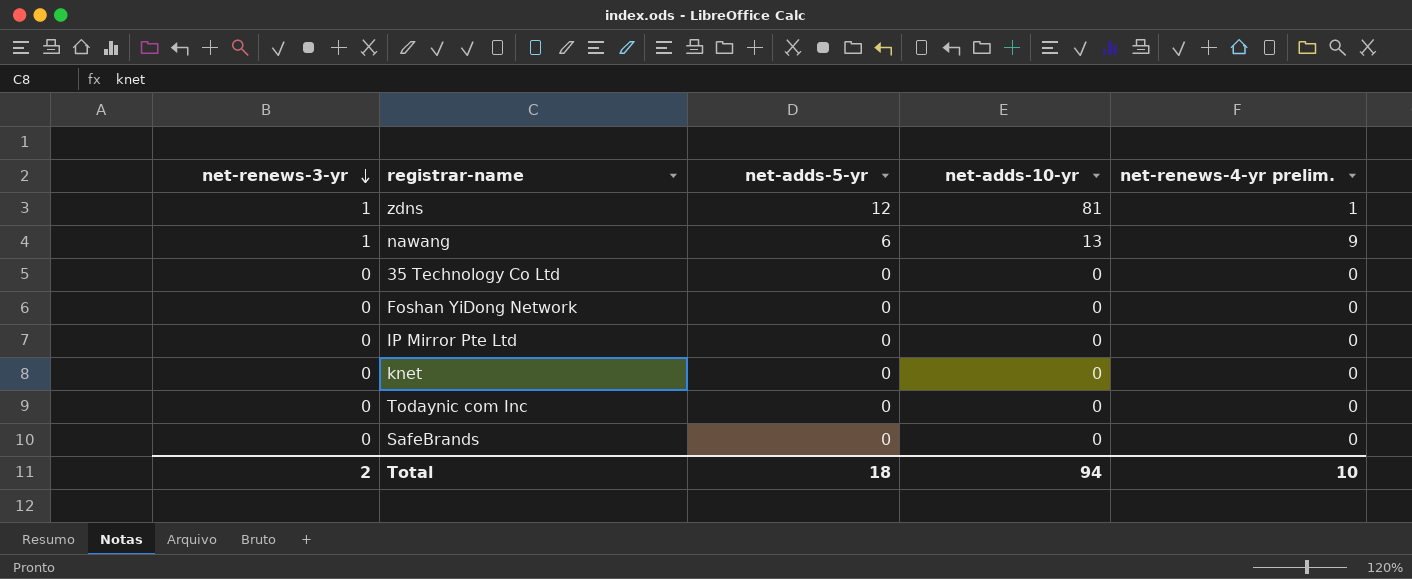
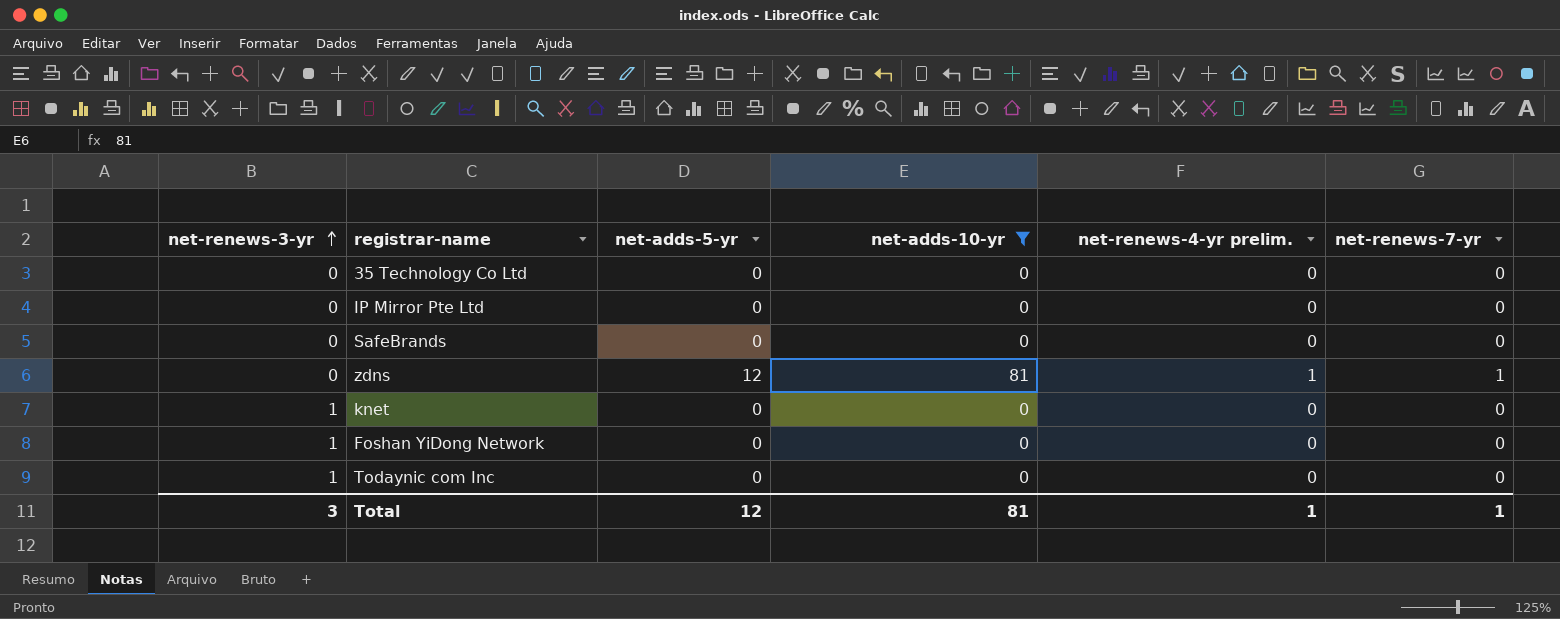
filter: none -> net-adds-10-yr != 13
row order: net-renews-3-yr descending -> net-renews-3-yr ascending
column net-renews-7-yr | position: none -> 6
zdns | net-renews-3-yr: 1 -> 0
knet | net-renews-3-yr: 0 -> 1
Foshan YiDong Network | net-renews-3-yr: 0 -> 1
Todaynic com Inc | net-renews-3-yr: 0 -> 1
Total | net-renews-3-yr: 2 -> 3
Total | net-adds-5-yr: 18 -> 12
Total | net-adds-10-yr: 94 -> 81
Total | net-renews-4-yr prelim.: 10 -> 1

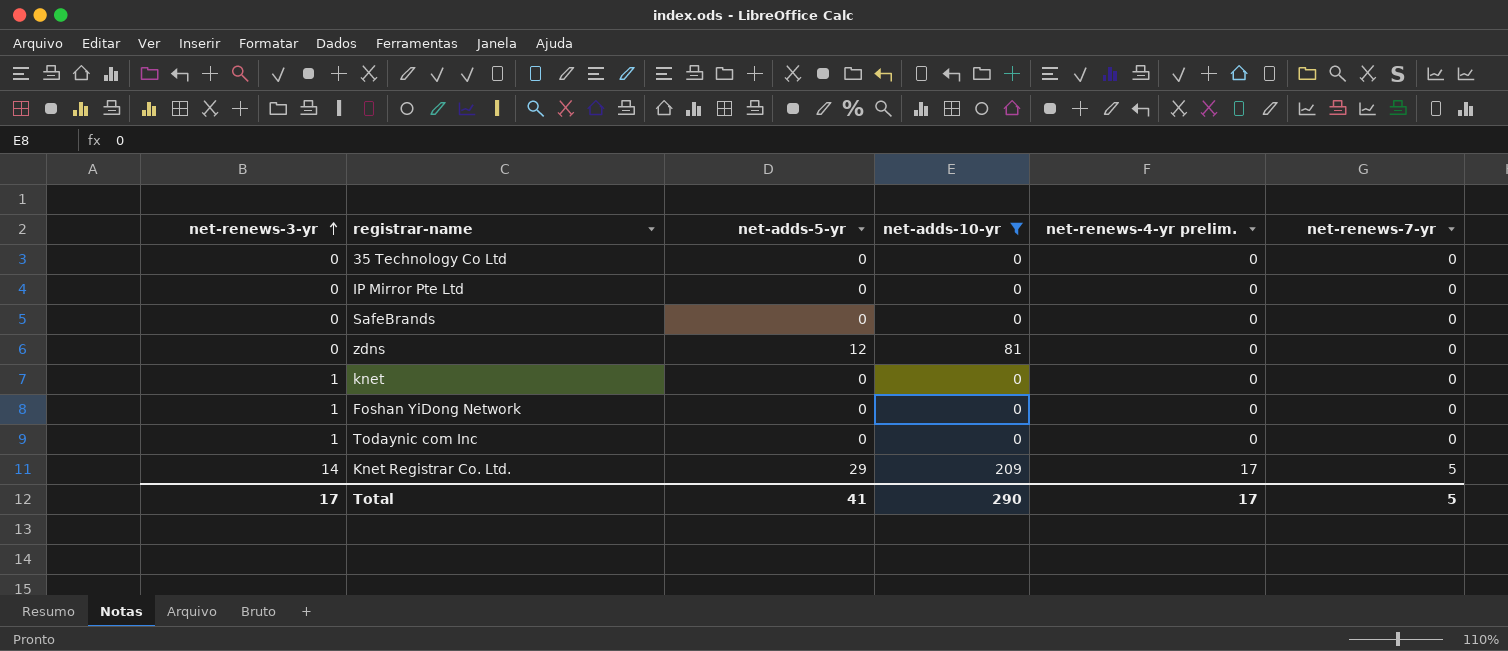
zdns | net-renews-4-yr prelim.: 1 -> 0
zdns | net-renews-7-yr: 1 -> 0
row Knet Registrar Co. Ltd.: none -> 14 | 29 | 209 | 17 | 5
Total | net-renews-3-yr: 3 -> 17
Total | net-adds-5-yr: 12 -> 41
Total | net-adds-10-yr: 81 -> 290
Total | net-renews-4-yr prelim.: 1 -> 17
Total | net-renews-7-yr: 1 -> 5

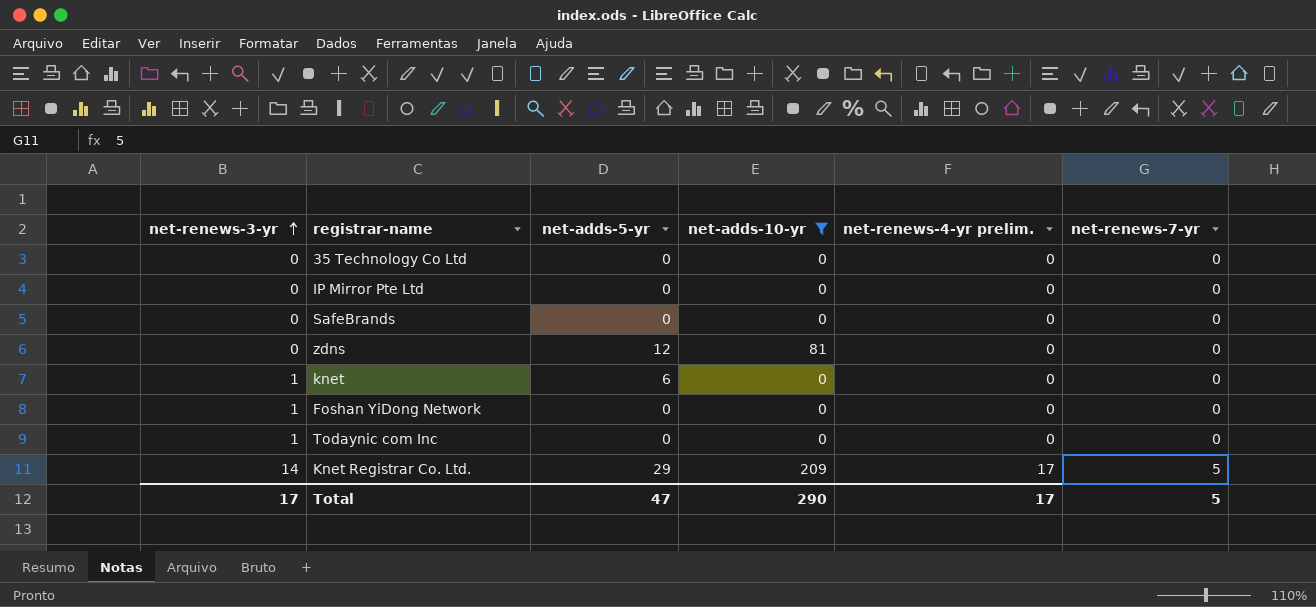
knet | net-adds-5-yr: 0 -> 6
Total | net-adds-5-yr: 41 -> 47

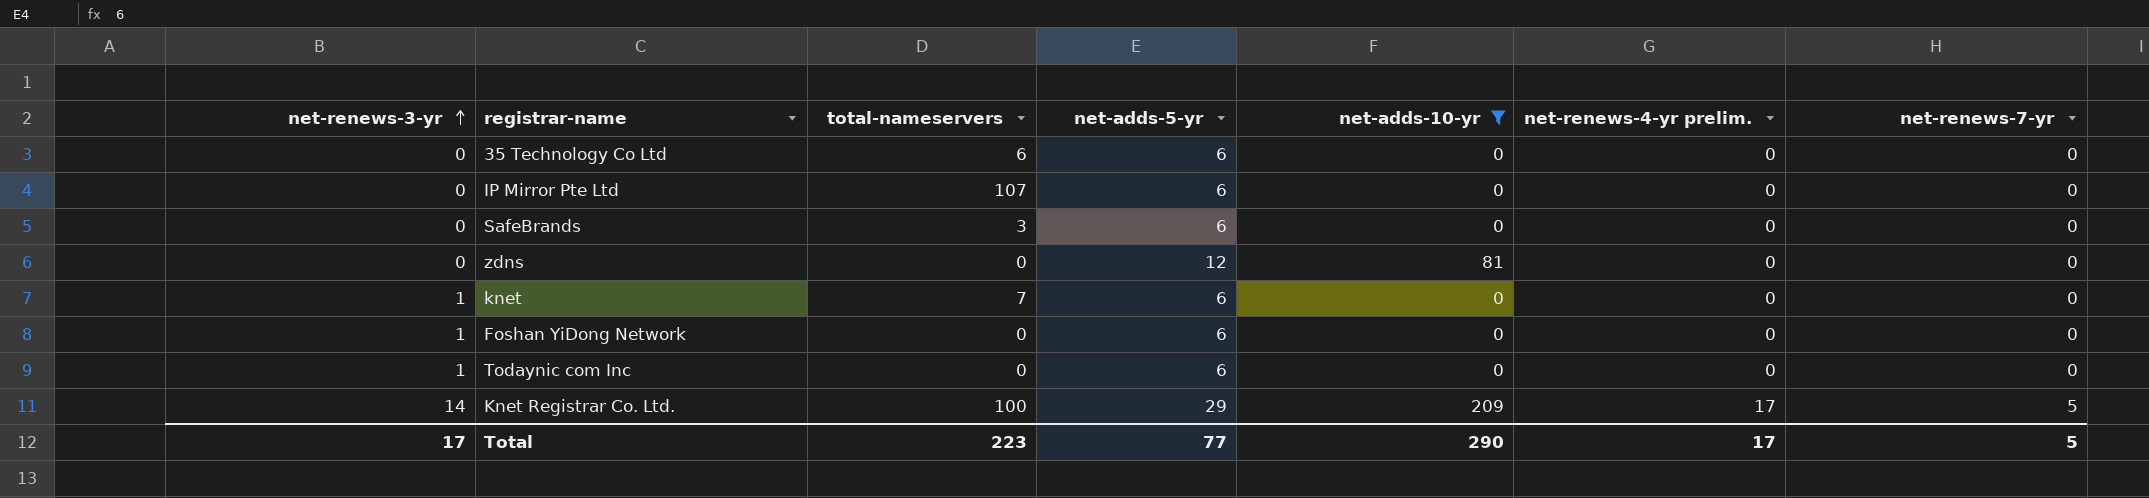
column total-nameservers | position: none -> 3
35 Technology Co Ltd | net-adds-5-yr: 0 -> 6
IP Mirror Pte Ltd | net-adds-5-yr: 0 -> 6
SafeBrands | net-adds-5-yr: 0 -> 6
Foshan YiDong Network | net-adds-5-yr: 0 -> 6
Todaynic com Inc | net-adds-5-yr: 0 -> 6
Total | net-adds-5-yr: 47 -> 77

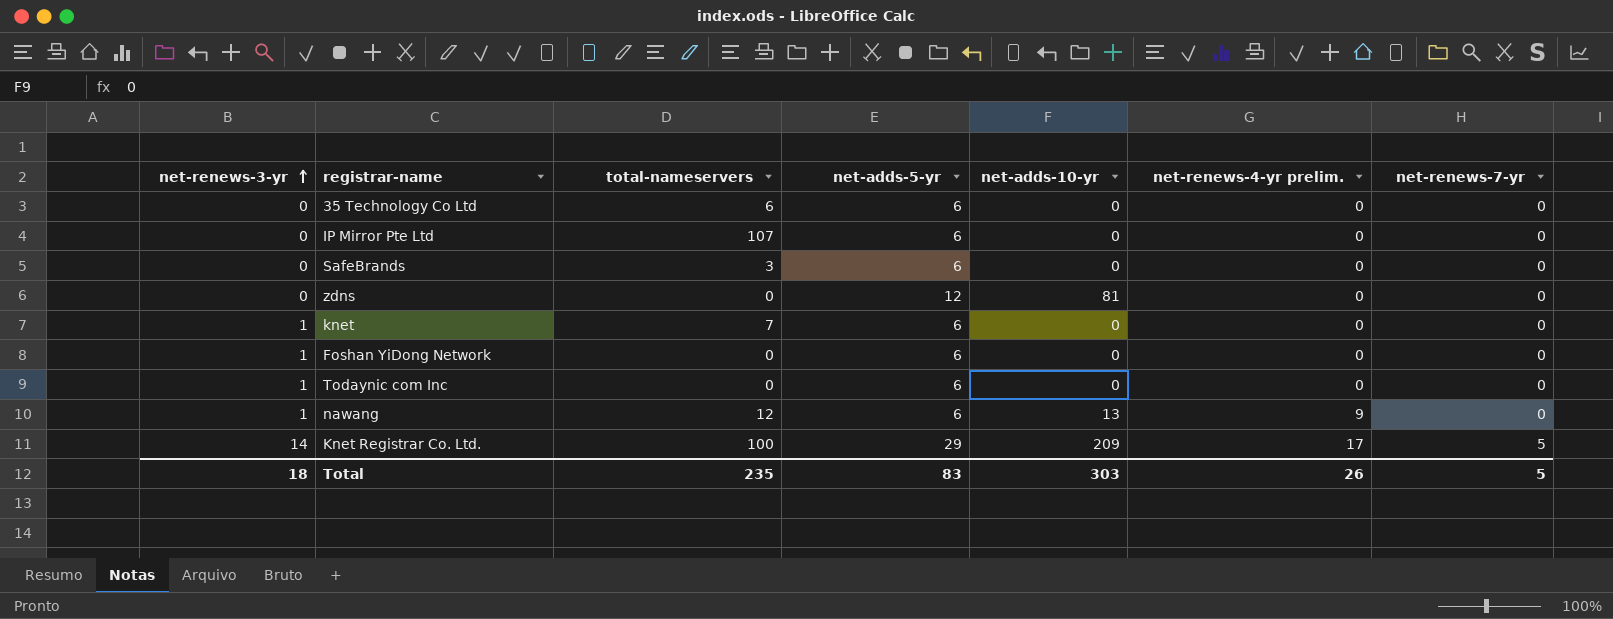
filter: net-adds-10-yr != 13 -> none
Total | net-renews-3-yr: 17 -> 18
Total | total-nameservers: 223 -> 235
Total | net-adds-5-yr: 77 -> 83
Total | net-adds-10-yr: 290 -> 303
Total | net-renews-4-yr prelim.: 17 -> 26

